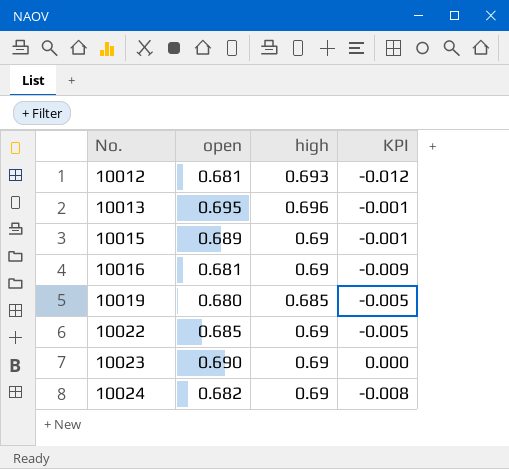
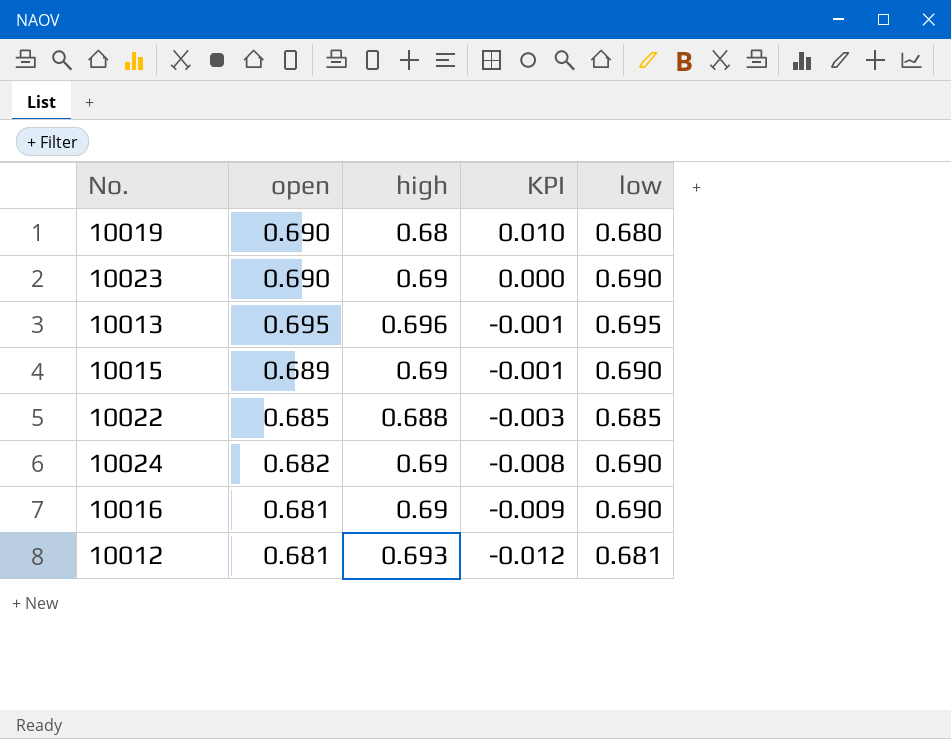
row order: No. ascending -> KPI descending
column low | position: none -> 5
10019 | open: 0.680 -> 0.690
10019 | high: 0.685 -> 0.68
10019 | KPI: -0.005 -> 0.010
10022 | high: 0.69 -> 0.688
10022 | KPI: -0.005 -> -0.003

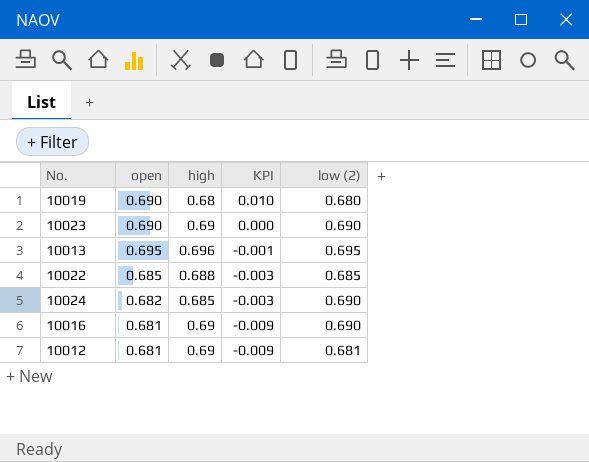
column name: low -> low (2)
row 10015: 0.689 | 0.69 | -0.001 | 0.690 -> none
10024 | high: 0.69 -> 0.685
10024 | KPI: -0.008 -> -0.003
10012 | high: 0.693 -> 0.69
10012 | KPI: -0.012 -> -0.009

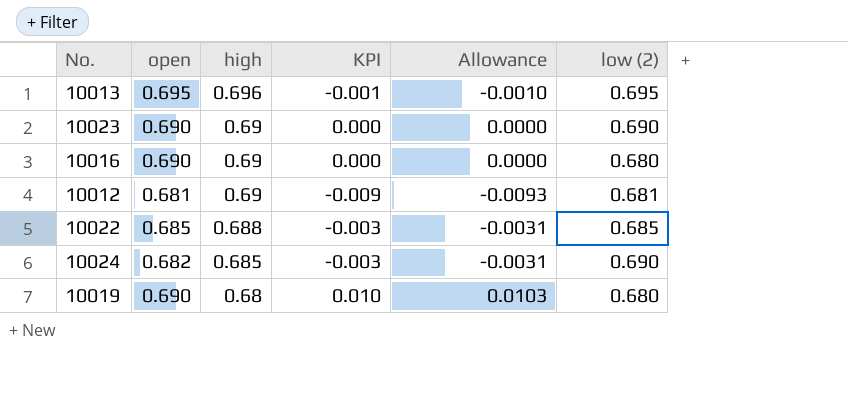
row order: KPI descending -> high descending
column Allowance | formula: none -> [KPI] * 1.03
10016 | open: 0.681 -> 0.690
10016 | KPI: -0.009 -> 0.000
10016 | low (2): 0.690 -> 0.680

